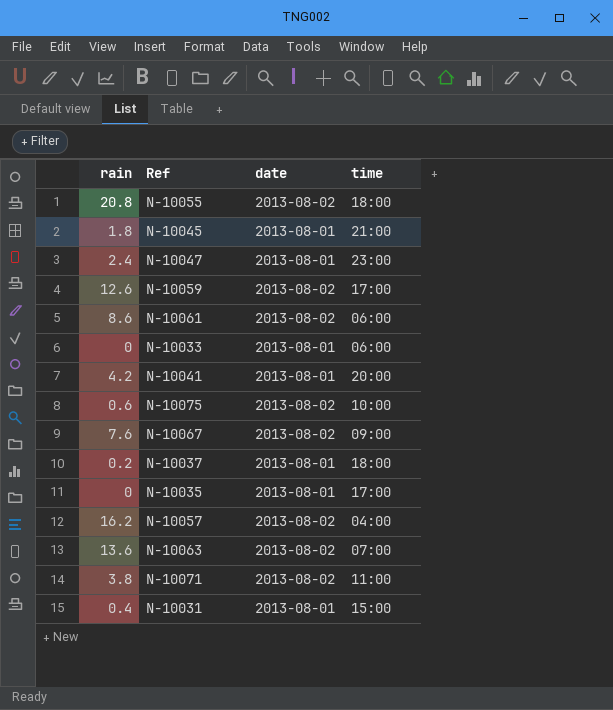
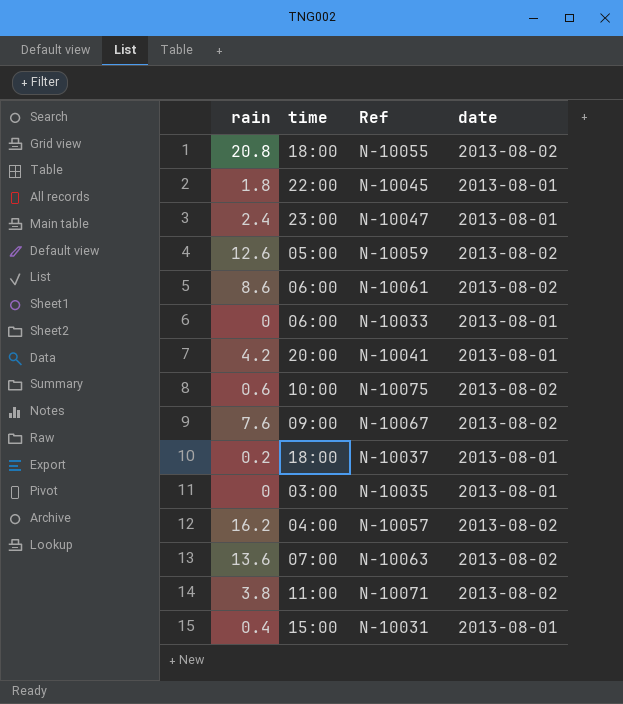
column time | position: 4 -> 2
N-10045 | time: 21:00 -> 22:00
N-10059 | time: 17:00 -> 05:00
N-10035 | time: 17:00 -> 03:00

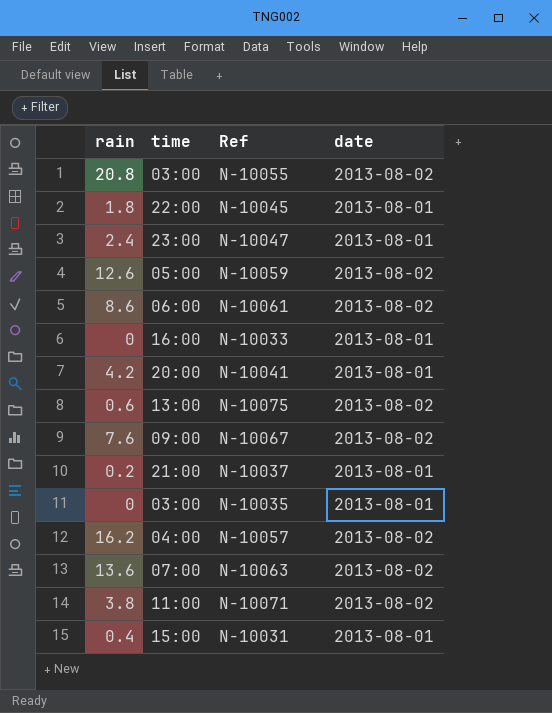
N-10055 | time: 18:00 -> 03:00
N-10033 | time: 06:00 -> 16:00
N-10075 | time: 10:00 -> 13:00
N-10037 | time: 18:00 -> 21:00

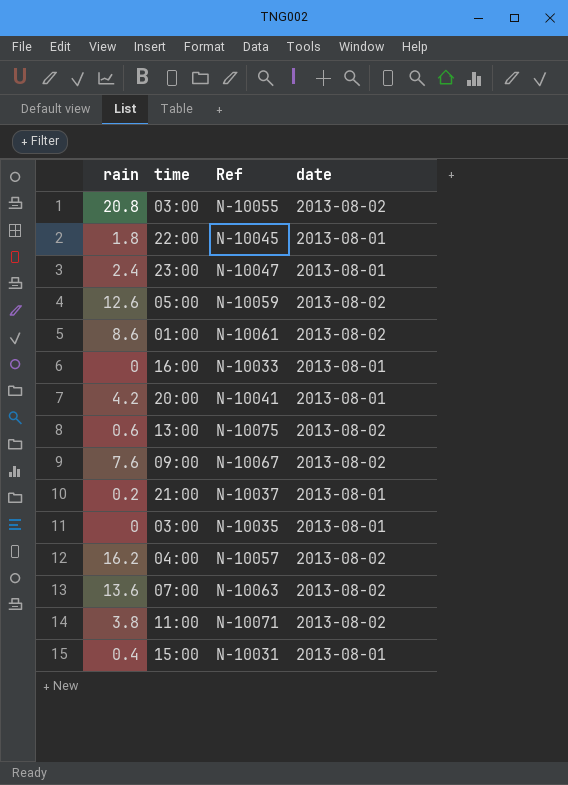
N-10061 | time: 06:00 -> 01:00

